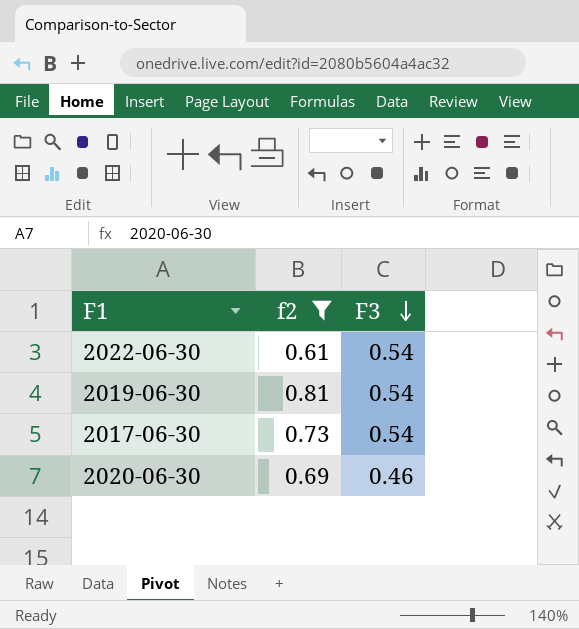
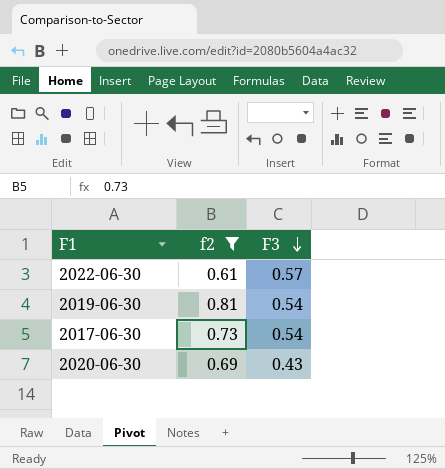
2022-06-30 | F3: 0.54 -> 0.57
2020-06-30 | F3: 0.46 -> 0.43

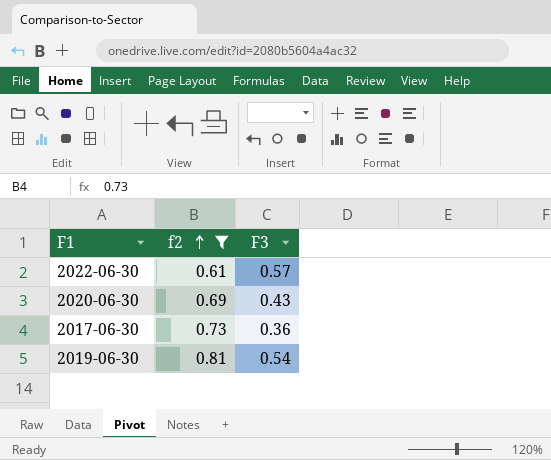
row order: F3 descending -> f2 ascending
2017-06-30 | F3: 0.54 -> 0.36

